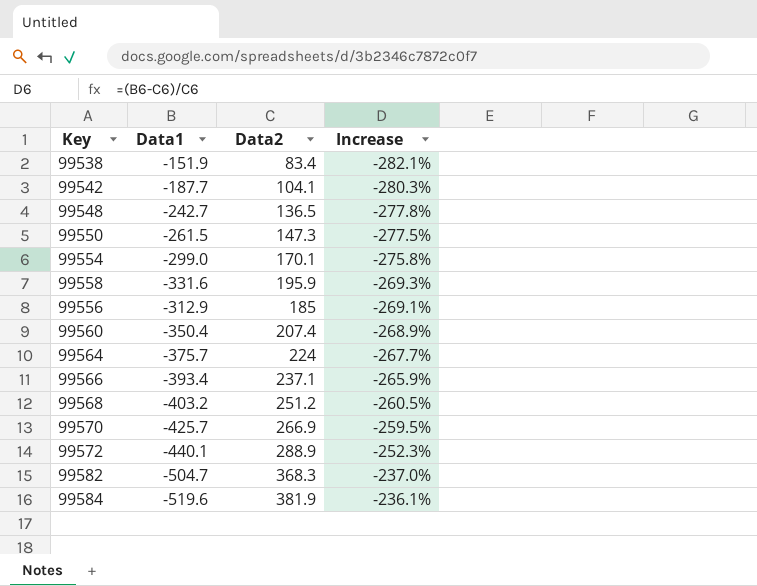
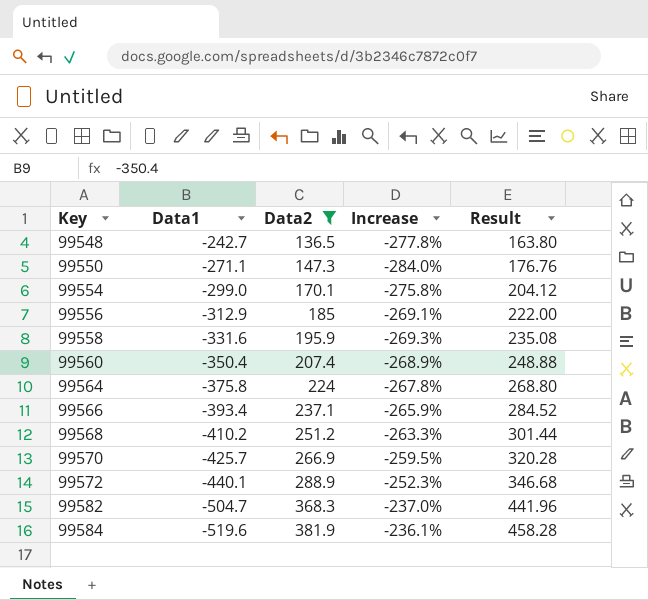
filter: none -> Data2 >= 136.5
row order: Increase ascending -> Key ascending
column Result | formula: none -> [Data2] * 1.2
99550 | Data1: -261.5 -> -271.1
99550 | Increase: -277.5% -> -284.0%
99564 | Data1: -375.7 -> -375.8
99564 | Increase: -267.7% -> -267.8%
99568 | Data1: -403.2 -> -410.2
99568 | Increase: -260.5% -> -263.3%

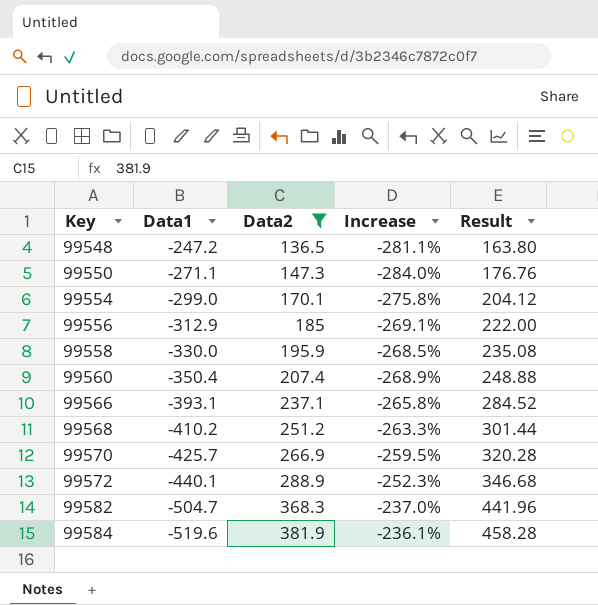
row 99564: -375.8 | 224 | -267.8% | 268.80 -> none
99548 | Data1: -242.7 -> -247.2
99548 | Increase: -277.8% -> -281.1%
99558 | Data1: -331.6 -> -330.0
99558 | Increase: -269.3% -> -268.5%
99566 | Data1: -393.4 -> -393.1
99566 | Increase: -265.9% -> -265.8%

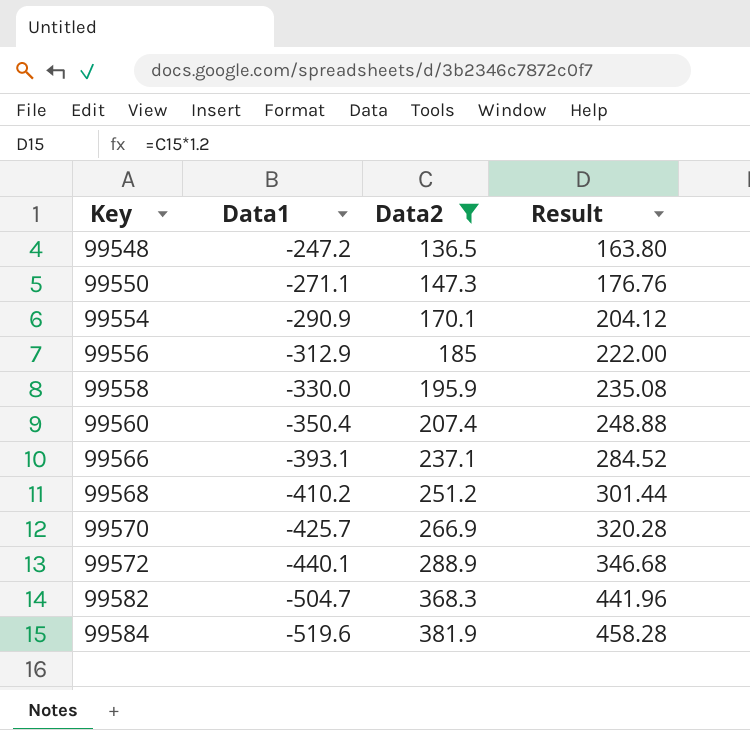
column Increase | formula: ([Data1] - [Data2]) / [Data2] -> none
99554 | Data1: -299.0 -> -290.9

